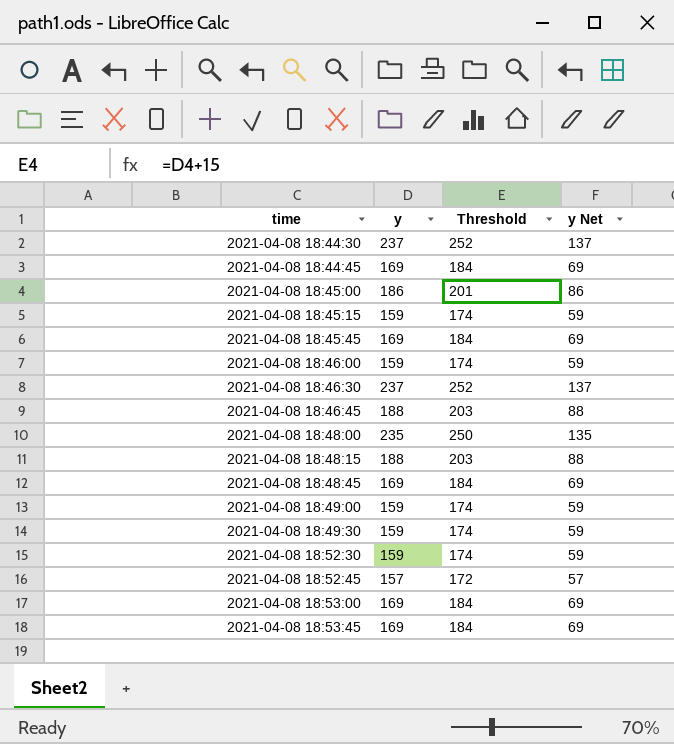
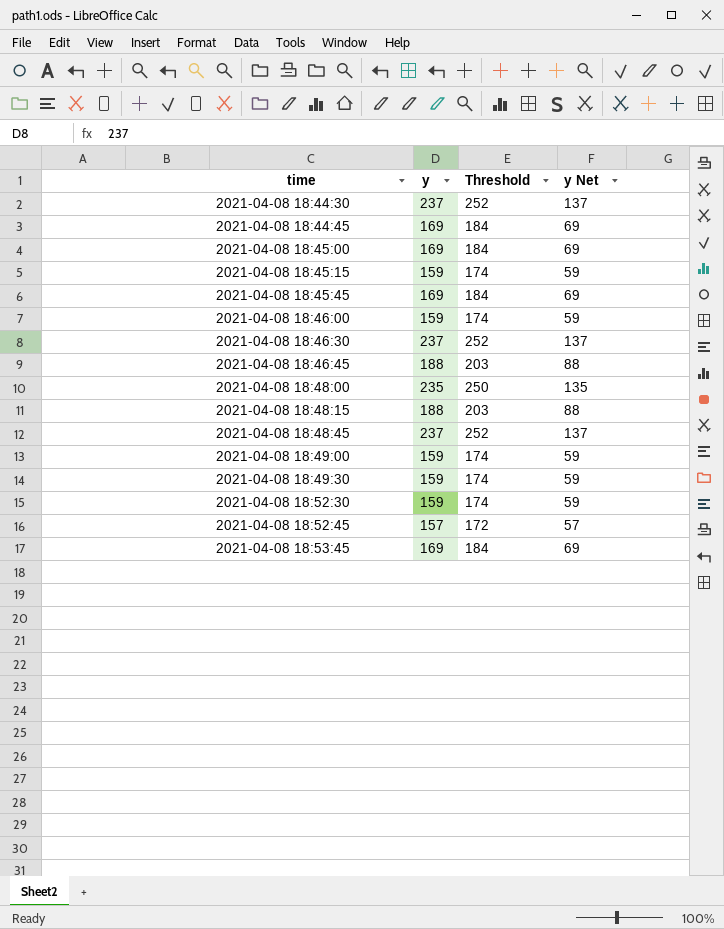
row 2021-04-08 18:53:00: 169 | 184 | 69 -> none
2021-04-08 18:45:00 | y: 186 -> 169
2021-04-08 18:45:00 | Threshold: 201 -> 184
2021-04-08 18:45:00 | y Net: 86 -> 69
2021-04-08 18:48:45 | y: 169 -> 237
2021-04-08 18:48:45 | Threshold: 184 -> 252
2021-04-08 18:48:45 | y Net: 69 -> 137

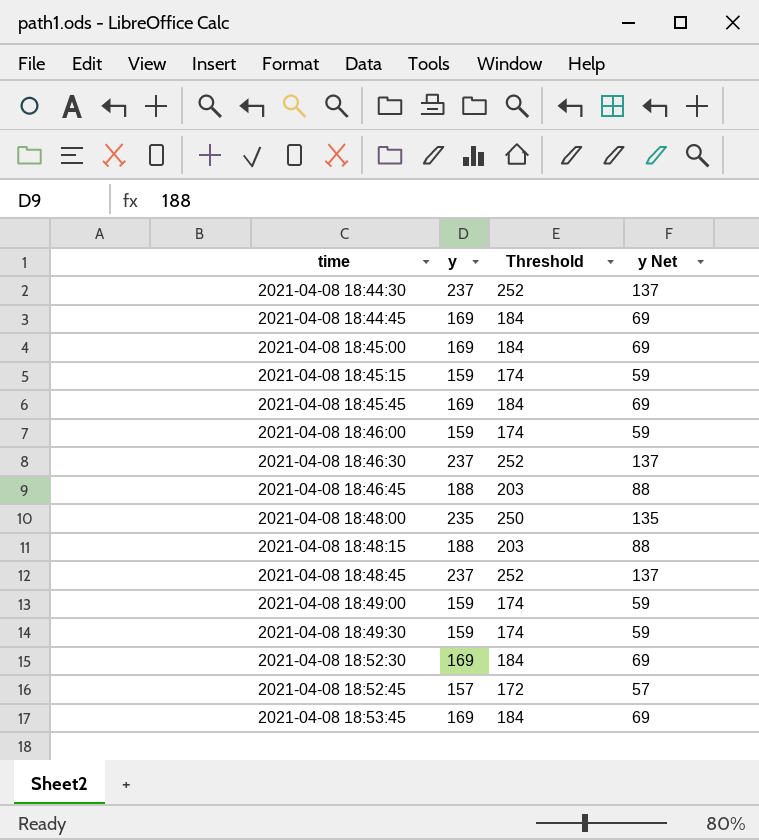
2021-04-08 18:52:30 | y: 159 -> 169
2021-04-08 18:52:30 | Threshold: 174 -> 184
2021-04-08 18:52:30 | y Net: 59 -> 69

